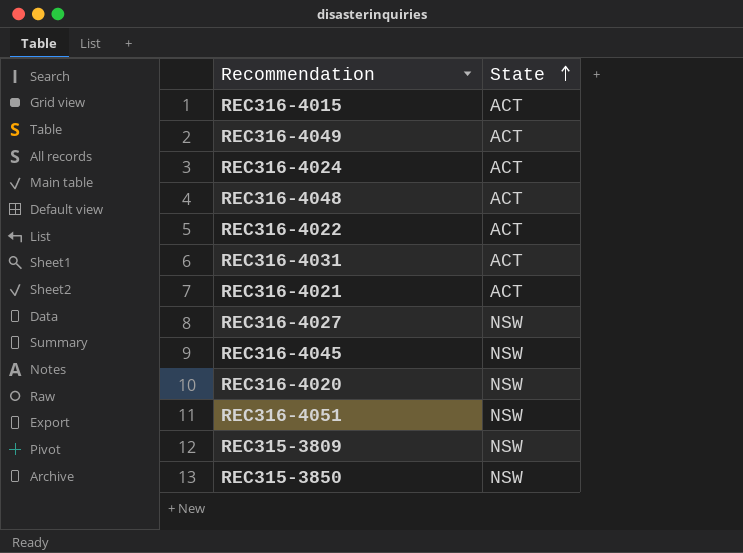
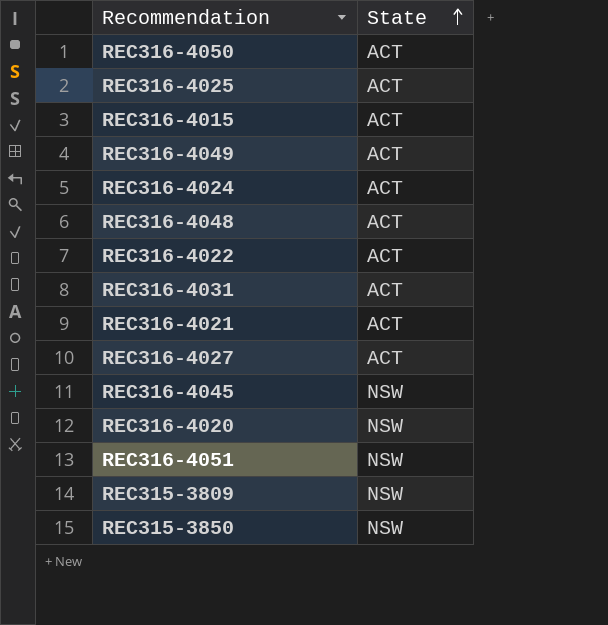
row REC316-4050: none -> ACT
row REC316-4025: none -> ACT
REC316-4027 | State: NSW -> ACT

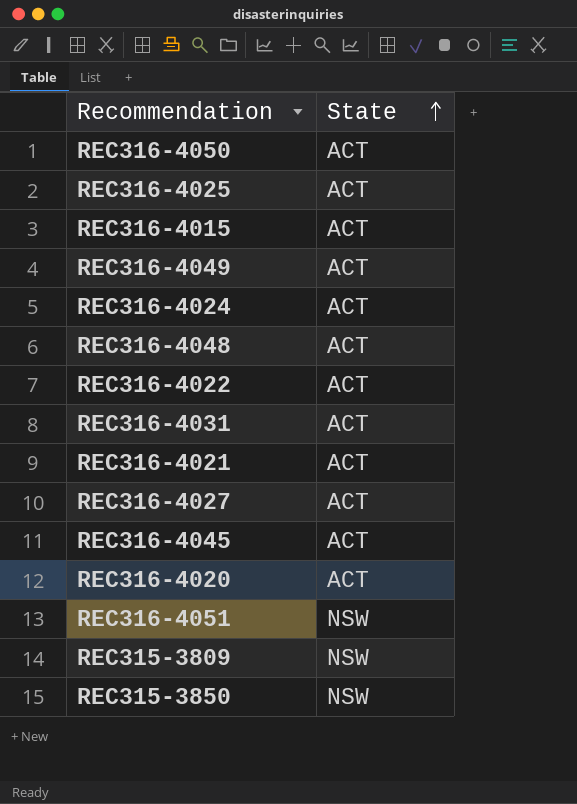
REC316-4045 | State: NSW -> ACT
REC316-4020 | State: NSW -> ACT

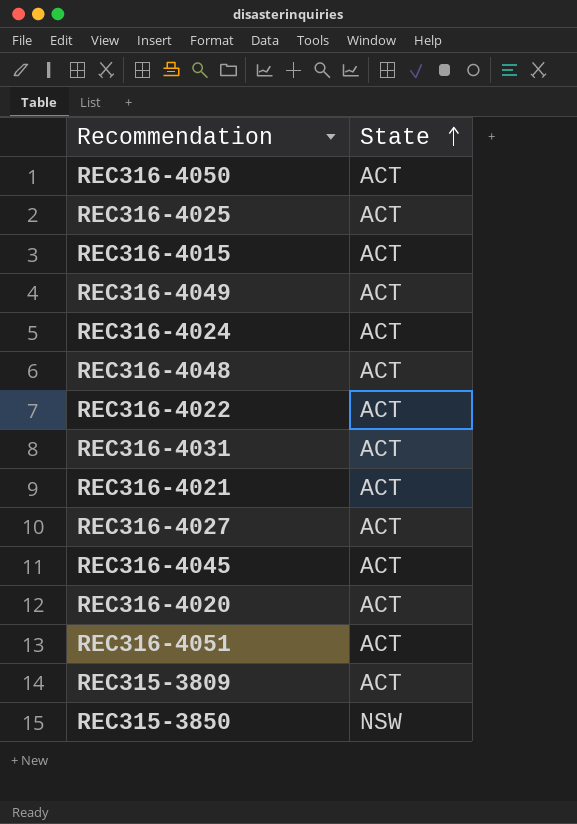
REC316-4051 | State: NSW -> ACT
REC315-3809 | State: NSW -> ACT

